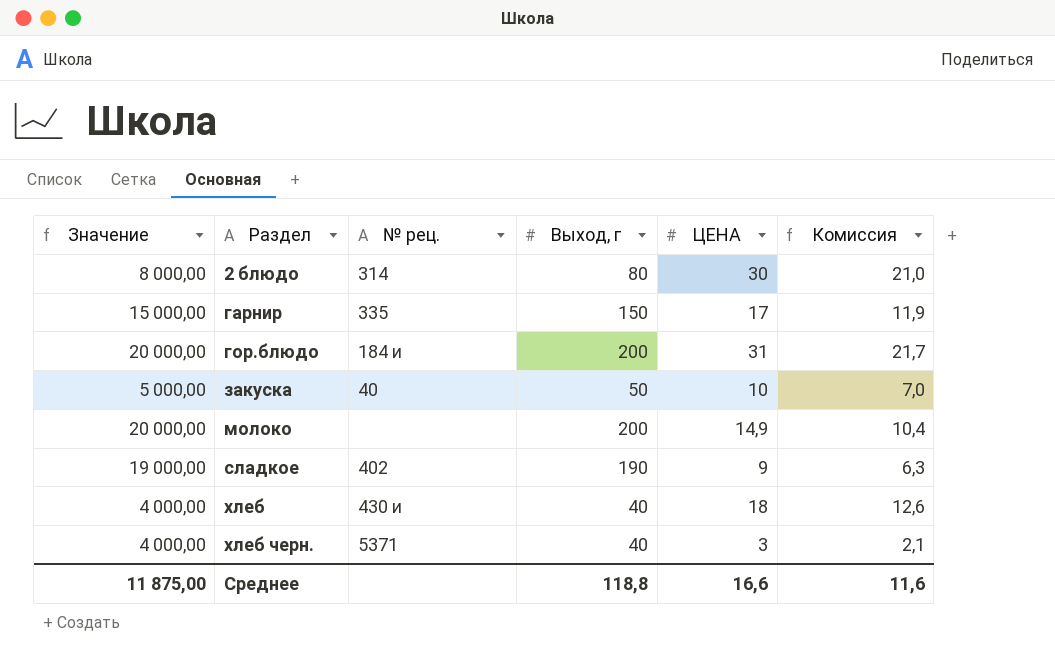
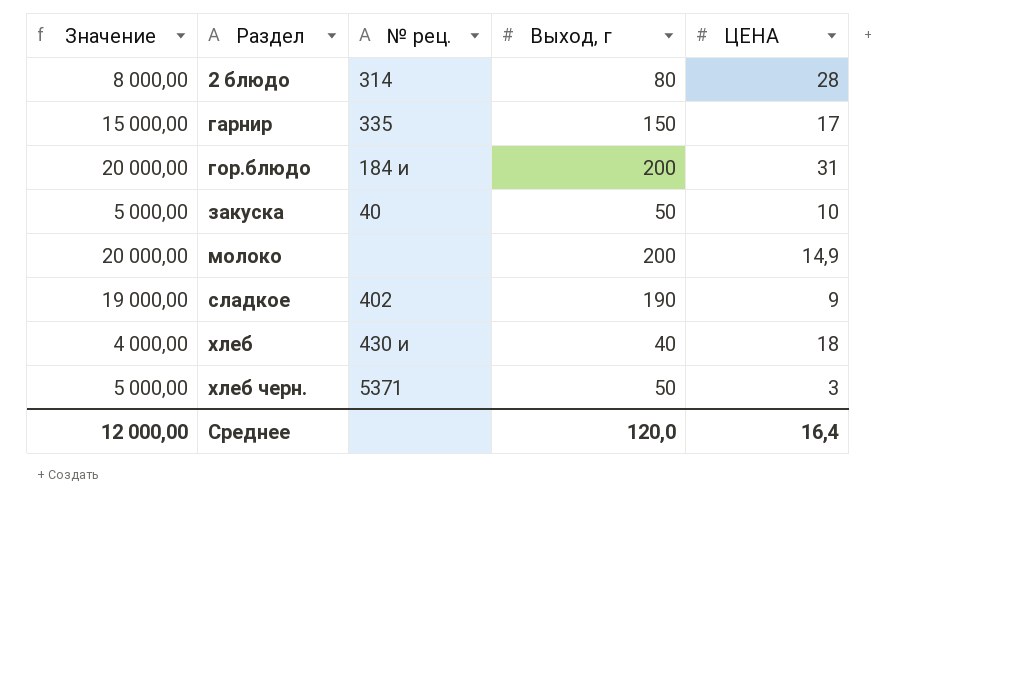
column Комиссия | formula: [ЦЕНА] * 0,7 -> none
2 блюдо | ЦЕНА: 30 -> 28
хлеб черн. | Значение: 4 000,00 -> 5 000,00
хлеб черн. | Выход, г: 40 -> 50
Среднее | Значение: 11 875,00 -> 12 000,00
Среднее | Выход, г: 118,8 -> 120,0
Среднее | ЦЕНА: 16,6 -> 16,4

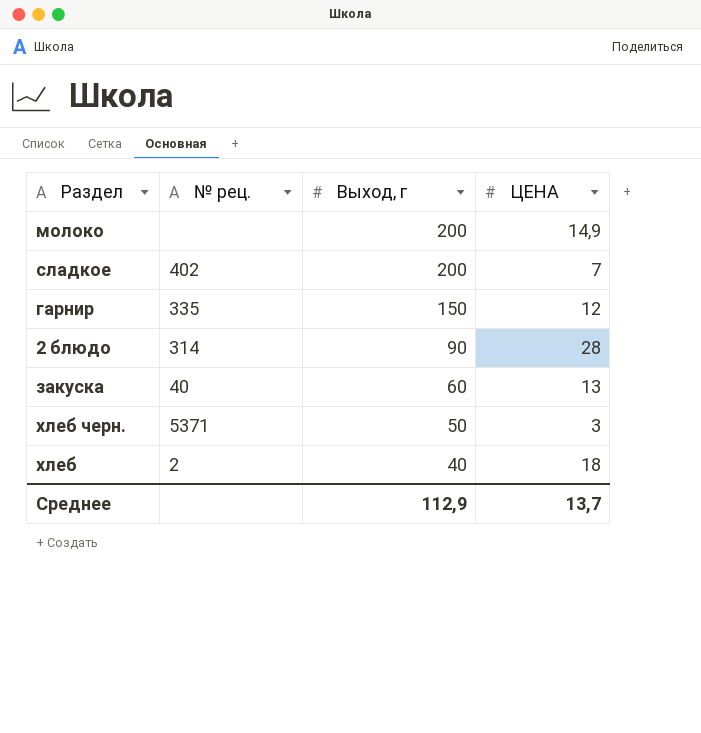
row order: Раздел ascending -> Выход, г descending
column Значение | formula: [Выход, г] * 100 -> none
row гор.блюдо: 20 000,00 | 184 и | 200 | 31 -> none
сладкое | Выход, г: 190 -> 200
сладкое | ЦЕНА: 9 -> 7
гарнир | ЦЕНА: 17 -> 12
2 блюдо | Выход, г: 80 -> 90
закуска | Выход, г: 50 -> 60
закуска | ЦЕНА: 10 -> 13
хлеб | № рец.: 430 и -> 2
Среднее | Выход, г: 120,0 -> 112,9
Среднее | ЦЕНА: 16,4 -> 13,7

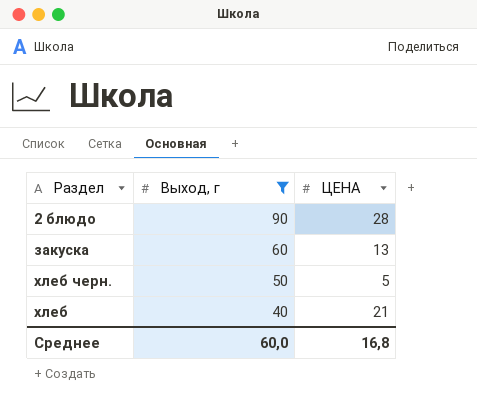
filter: none -> Выход, г <= 90
column № рец. | position: 2 -> none
хлеб черн. | ЦЕНА: 3 -> 5
хлеб | ЦЕНА: 18 -> 21
Среднее | Выход, г: 112,9 -> 60,0
Среднее | ЦЕНА: 13,7 -> 16,8

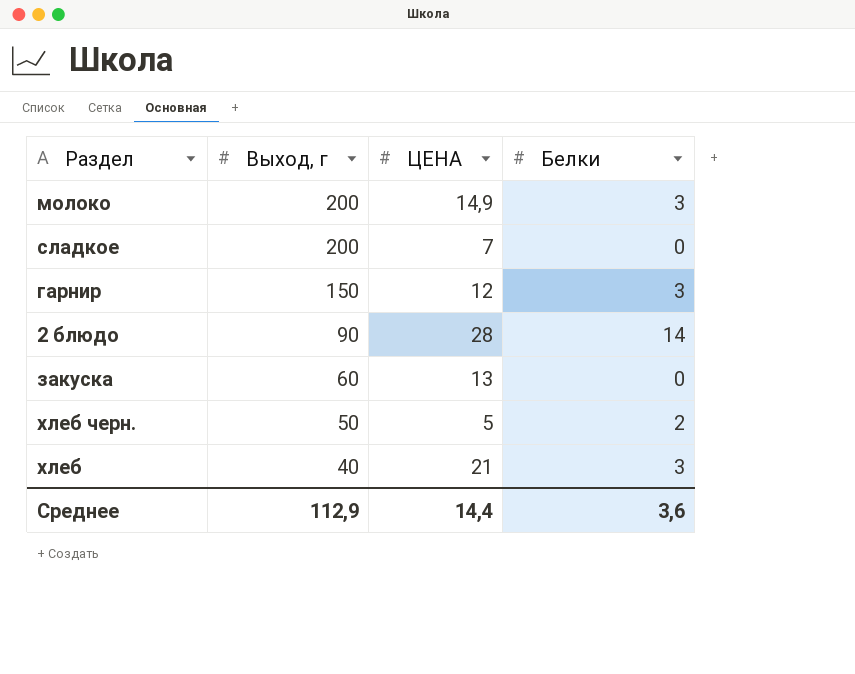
filter: Выход, г <= 90 -> none
column Белки | position: none -> 4
Среднее | Выход, г: 60,0 -> 112,9
Среднее | ЦЕНА: 16,8 -> 14,4

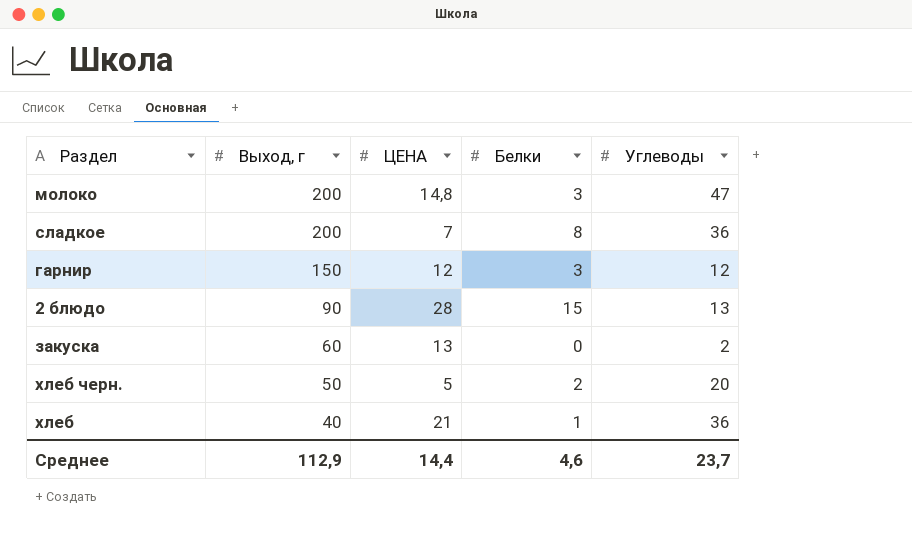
column Углеводы | position: none -> 5
молоко | ЦЕНА: 14,9 -> 14,8
сладкое | Белки: 0 -> 8
2 блюдо | Белки: 14 -> 15
хлеб | Белки: 3 -> 1
Среднее | Белки: 3,6 -> 4,6

